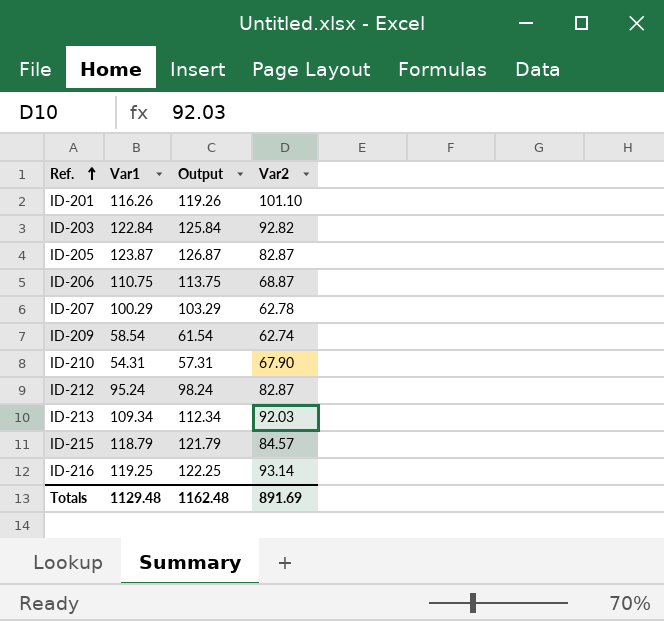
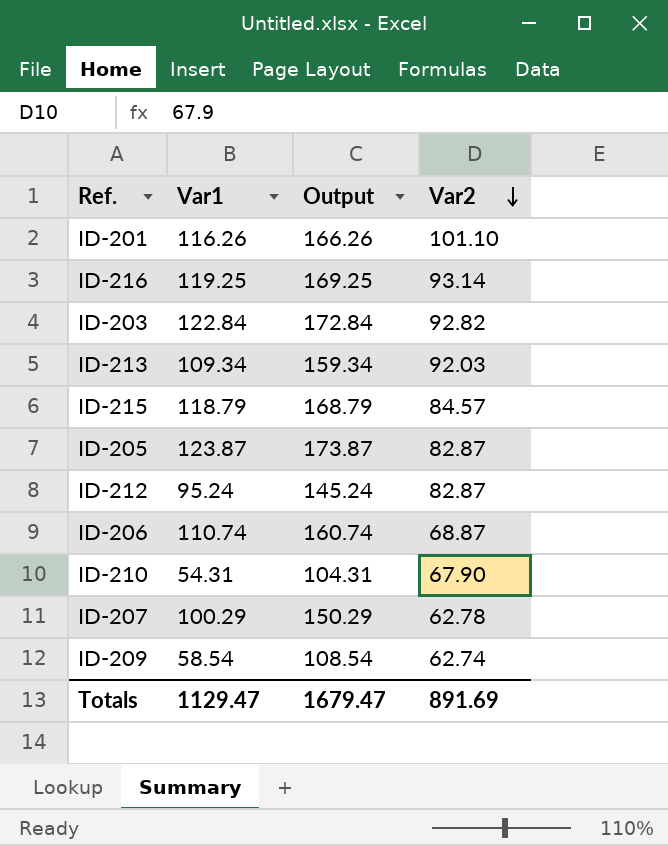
row order: Ref. ascending -> Var2 descending
column Output | formula: [Var1] + 3 -> [Var1] + 50
ID-206 | Var1: 110.75 -> 110.74
Totals | Var1: 1129.48 -> 1129.47
Totals | Output: 1162.48 -> 1679.47

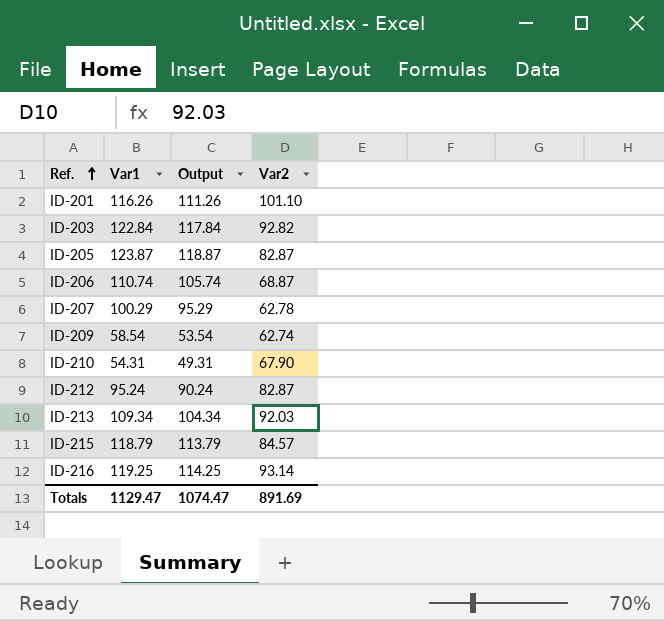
row order: Var2 descending -> Ref. ascending
column Output | formula: [Var1] + 50 -> [Var1] - 5
Totals | Output: 1679.47 -> 1074.47

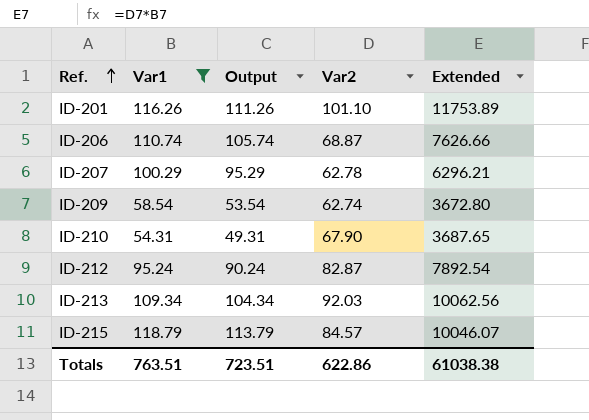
filter: none -> Var1 <= 118.79
column Extended | formula: none -> [Var1] * [Var2]
Totals | Var1: 1129.47 -> 763.51
Totals | Output: 1074.47 -> 723.51
Totals | Var2: 891.69 -> 622.86

